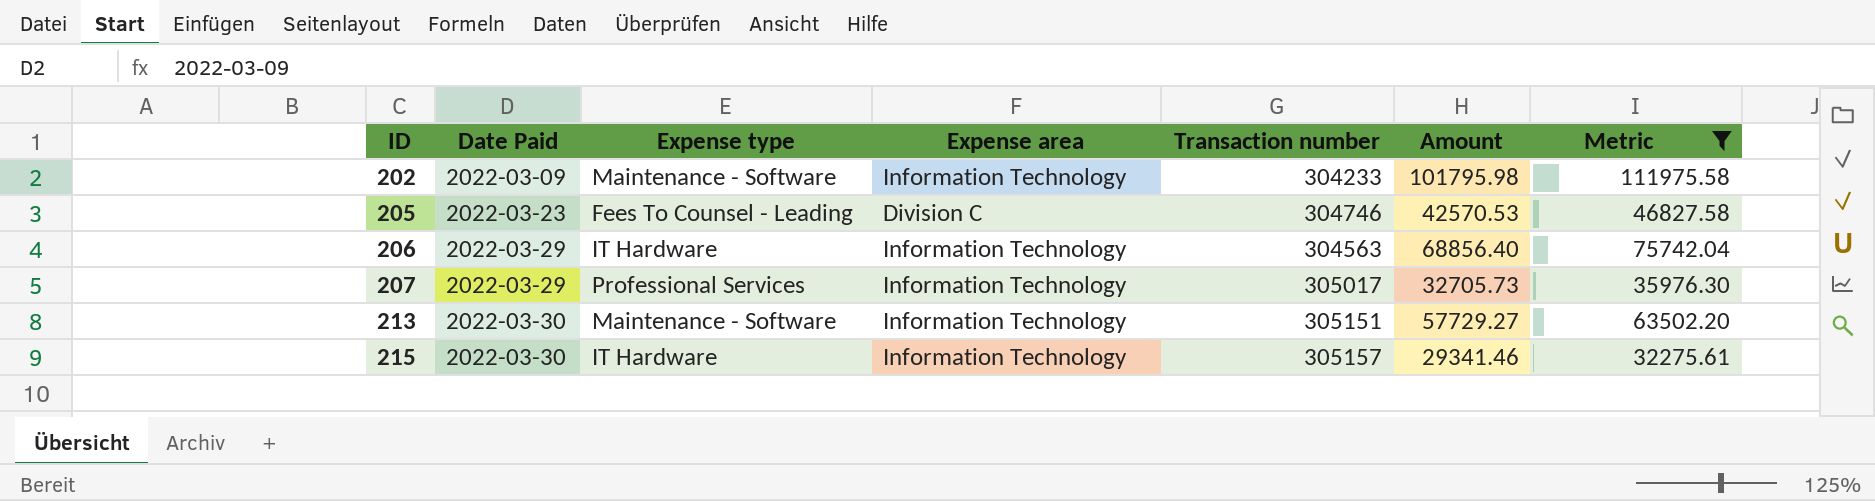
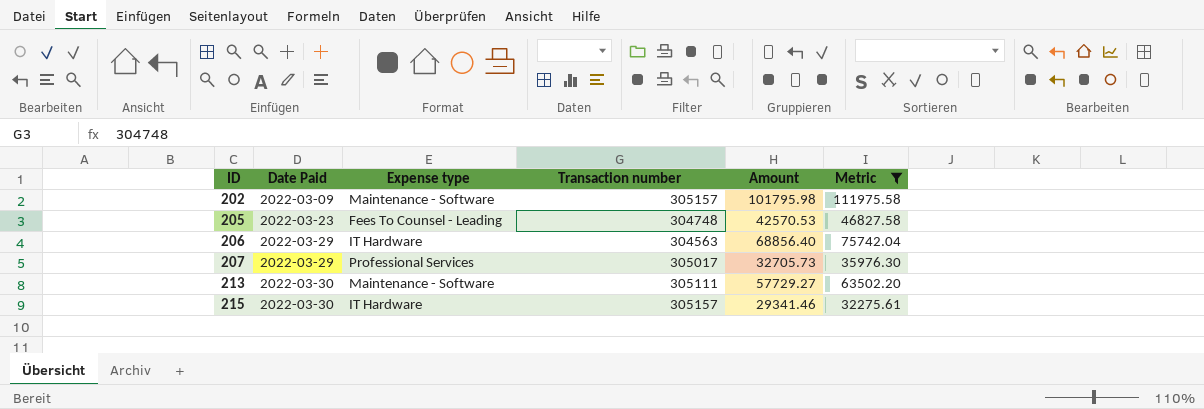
column Expense area | position: 4 -> none
202 | Transaction number: 304233 -> 305157
205 | Transaction number: 304746 -> 304748
213 | Transaction number: 305151 -> 305111

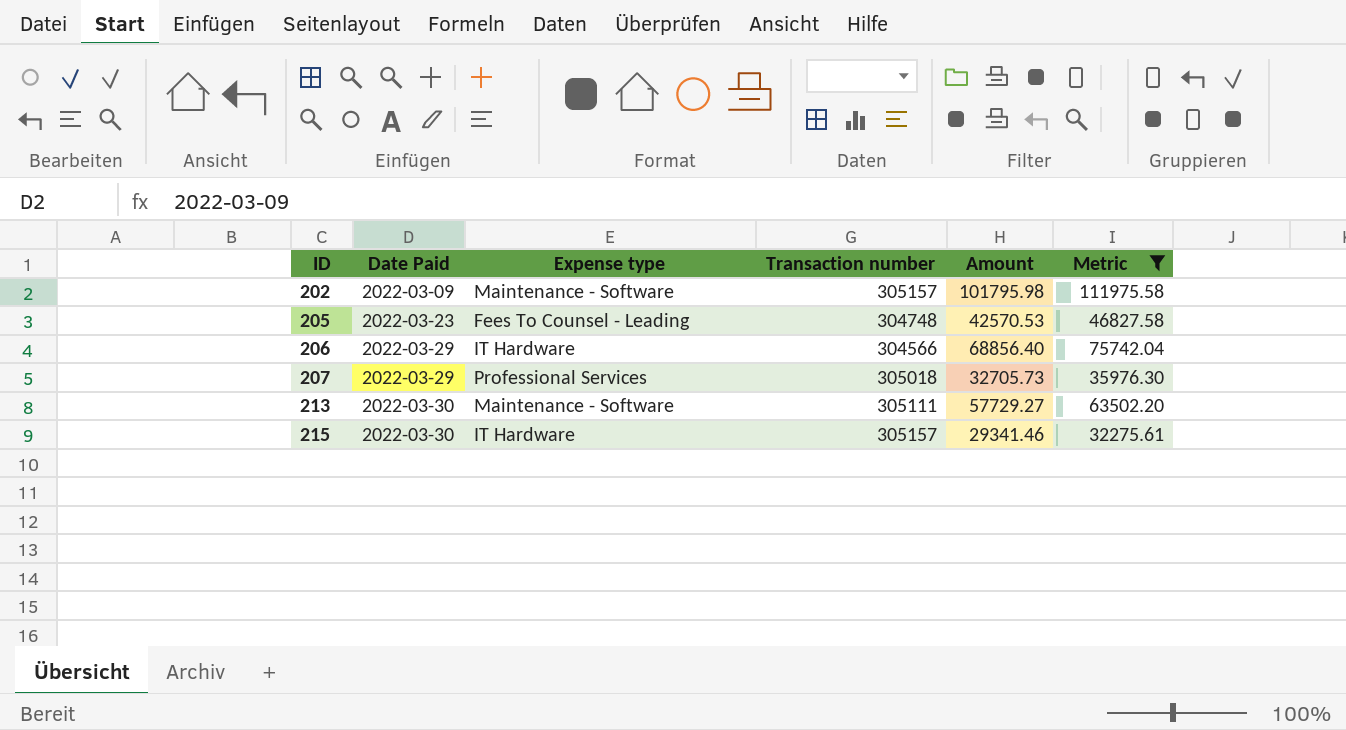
206 | Transaction number: 304563 -> 304566
207 | Transaction number: 305017 -> 305018

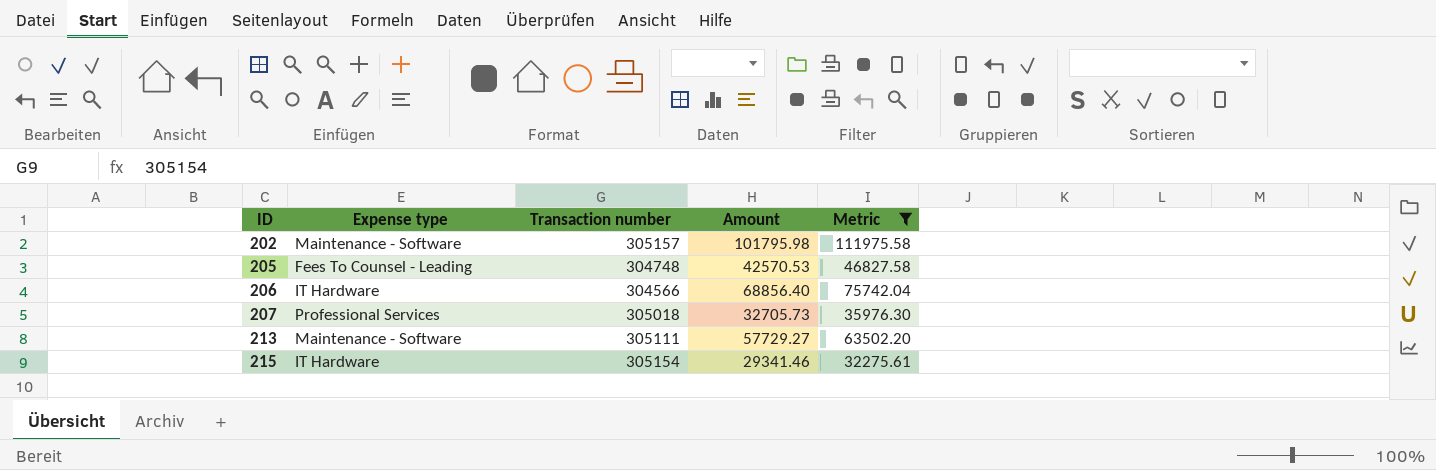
column Date Paid | position: 2 -> none
215 | Transaction number: 305157 -> 305154

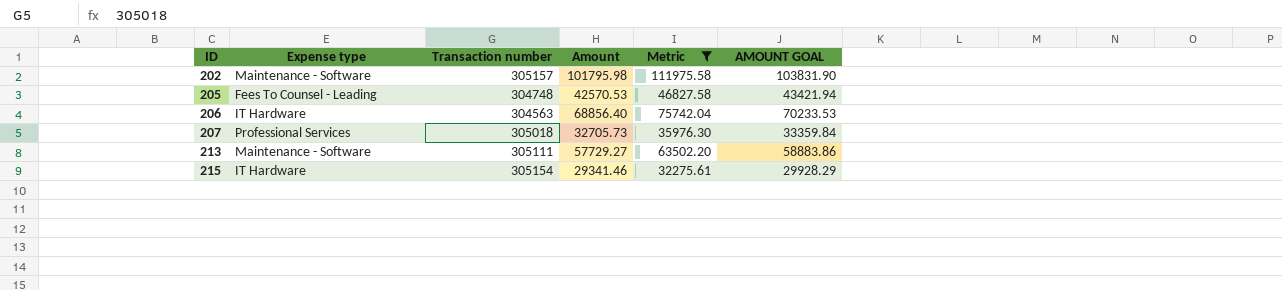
column AMOUNT GOAL | formula: none -> [Amount] * 1.02
206 | Transaction number: 304566 -> 304563

